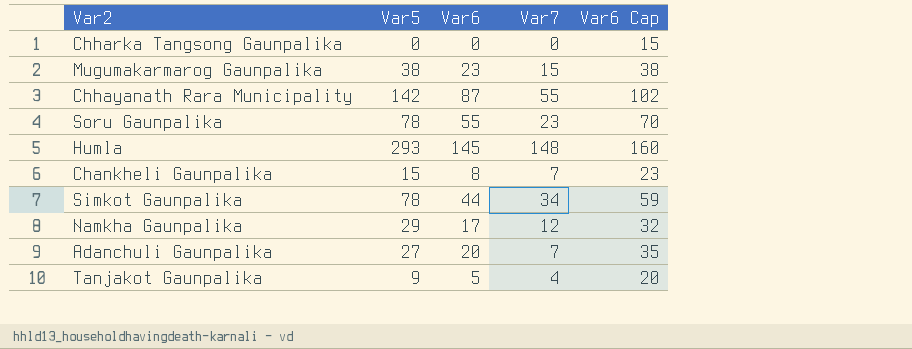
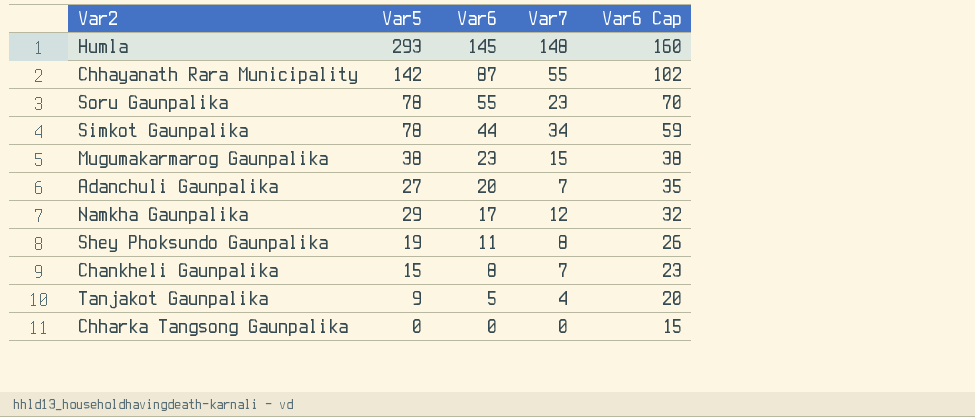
row order: none -> Var6 descending
row Shey Phoksundo Gaunpalika: none -> 19 | 11 | 8 | 26

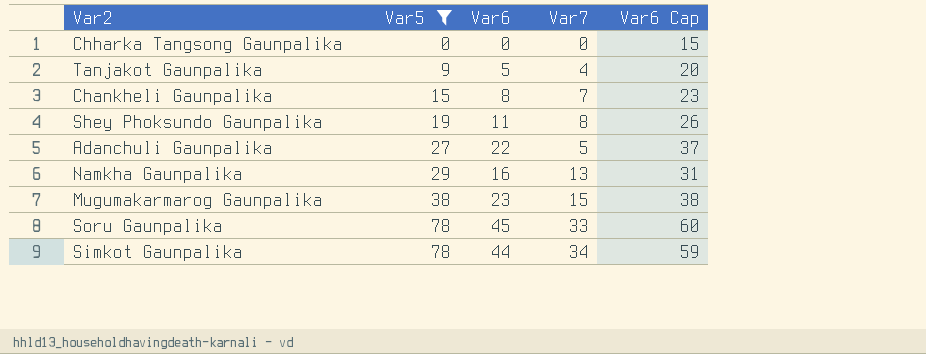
filter: none -> Var5 <= 78
row order: Var6 descending -> Var5 ascending
Adanchuli Gaunpalika | Var6: 20 -> 22
Adanchuli Gaunpalika | Var7: 7 -> 5
Adanchuli Gaunpalika | Var6 Cap: 35 -> 37
Namkha Gaunpalika | Var6: 17 -> 16
Namkha Gaunpalika | Var7: 12 -> 13
Namkha Gaunpalika | Var6 Cap: 32 -> 31
Soru Gaunpalika | Var6: 55 -> 45
Soru Gaunpalika | Var7: 23 -> 33
Soru Gaunpalika | Var6 Cap: 70 -> 60

